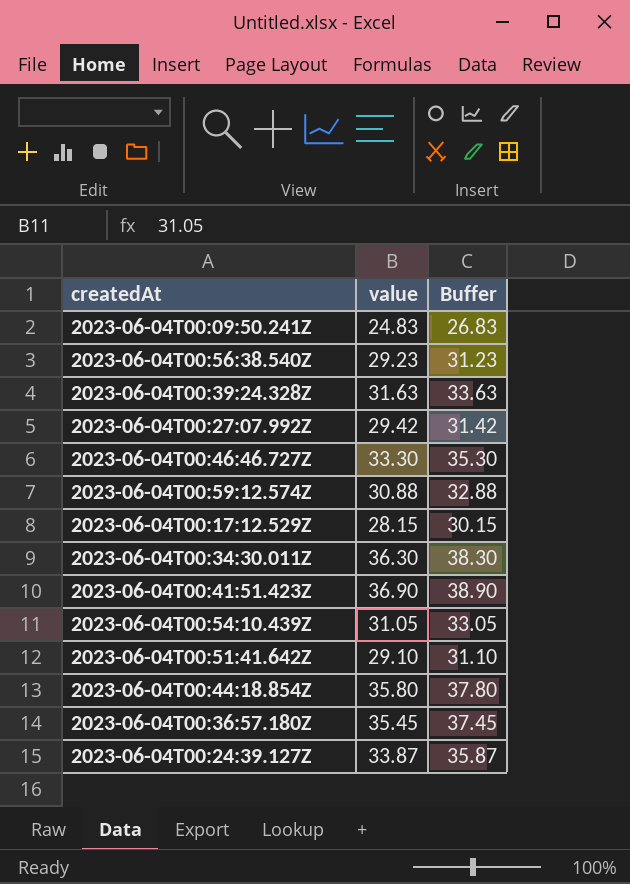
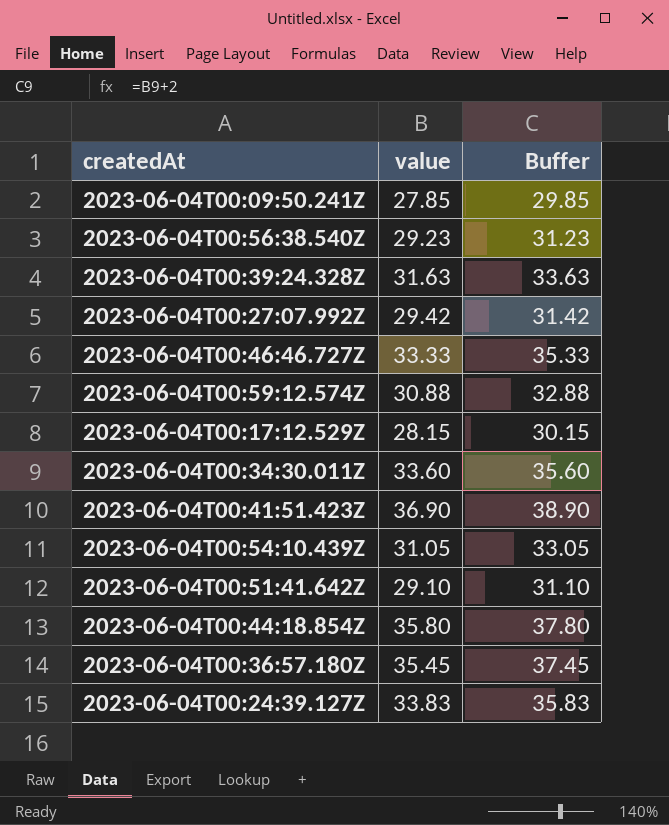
2023-06-04T00:09:50.241Z | value: 24.83 -> 27.85
2023-06-04T00:09:50.241Z | Buffer: 26.83 -> 29.85
2023-06-04T00:46:46.727Z | value: 33.30 -> 33.33
2023-06-04T00:46:46.727Z | Buffer: 35.30 -> 35.33
2023-06-04T00:34:30.011Z | value: 36.30 -> 33.60
2023-06-04T00:34:30.011Z | Buffer: 38.30 -> 35.60
2023-06-04T00:24:39.127Z | value: 33.87 -> 33.83
2023-06-04T00:24:39.127Z | Buffer: 35.87 -> 35.83

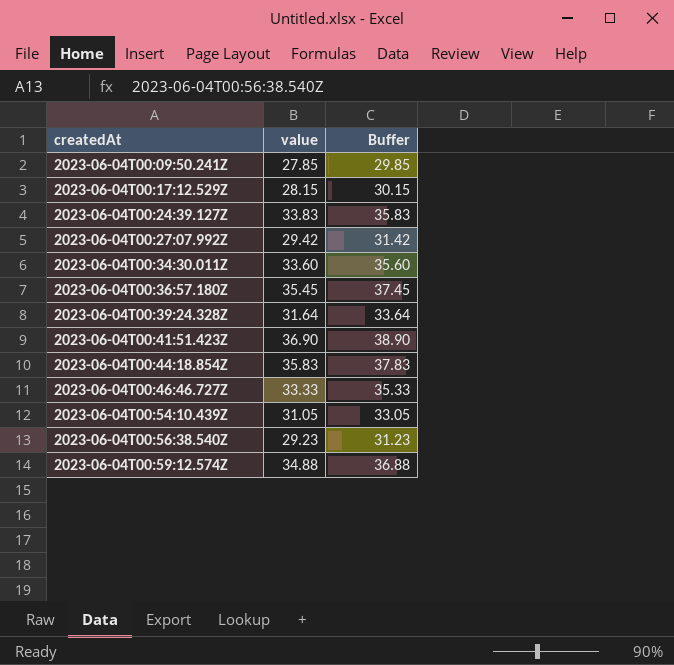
row order: none -> createdAt ascending
row 2023-06-04T00:51:41.642Z: 29.10 | 31.10 -> none
2023-06-04T00:39:24.328Z | value: 31.63 -> 31.64
2023-06-04T00:39:24.328Z | Buffer: 33.63 -> 33.64
2023-06-04T00:44:18.854Z | value: 35.80 -> 35.83
2023-06-04T00:44:18.854Z | Buffer: 37.80 -> 37.83
2023-06-04T00:59:12.574Z | value: 30.88 -> 34.88
2023-06-04T00:59:12.574Z | Buffer: 32.88 -> 36.88

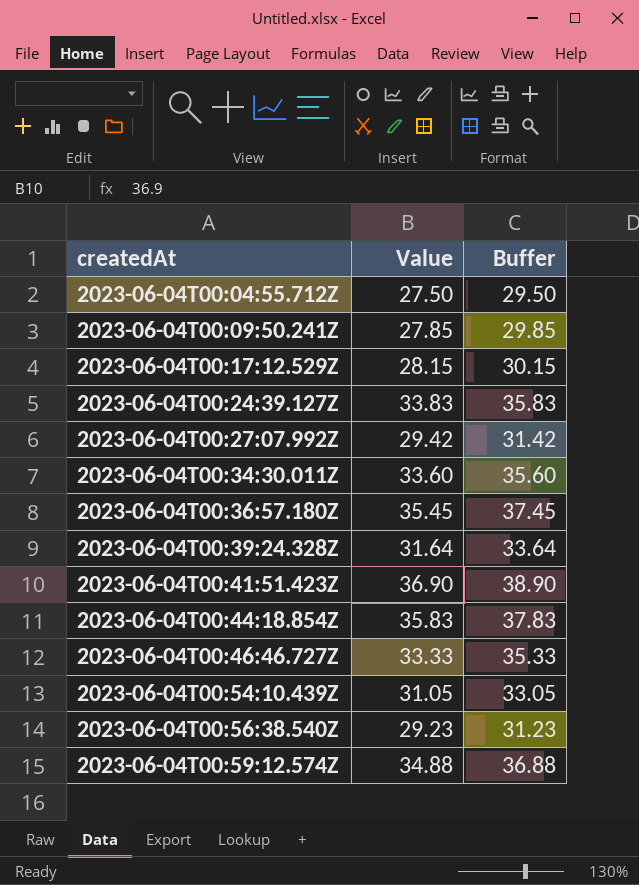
column name: value -> Value
row 2023-06-04T00:04:55.712Z: none -> 27.50 | 29.50

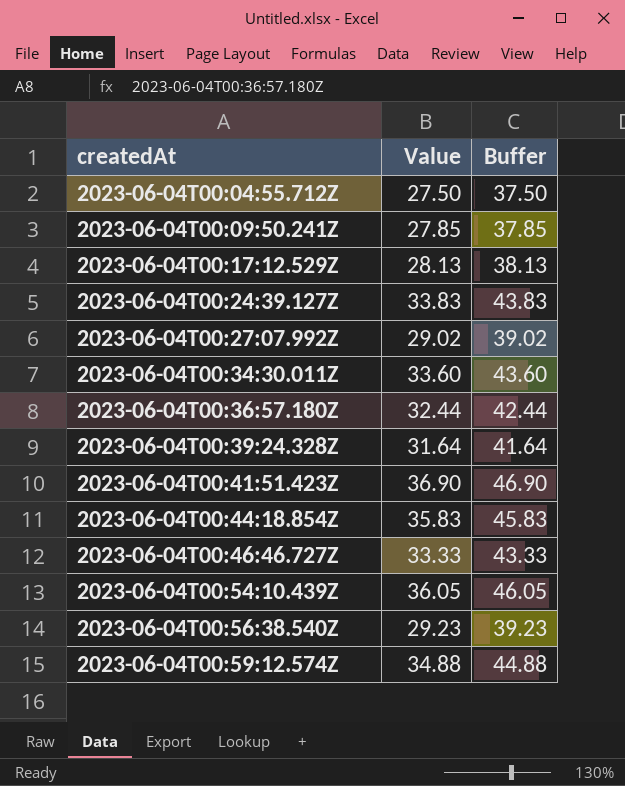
column Buffer | formula: [Value] + 2 -> [Value] + 10
2023-06-04T00:17:12.529Z | Value: 28.15 -> 28.13
2023-06-04T00:27:07.992Z | Value: 29.42 -> 29.02
2023-06-04T00:36:57.180Z | Value: 35.45 -> 32.44
2023-06-04T00:54:10.439Z | Value: 31.05 -> 36.05

